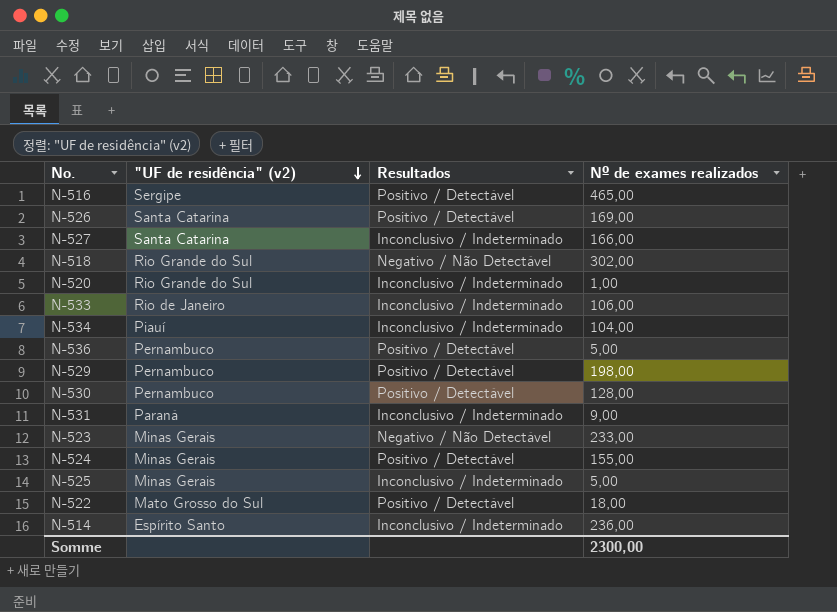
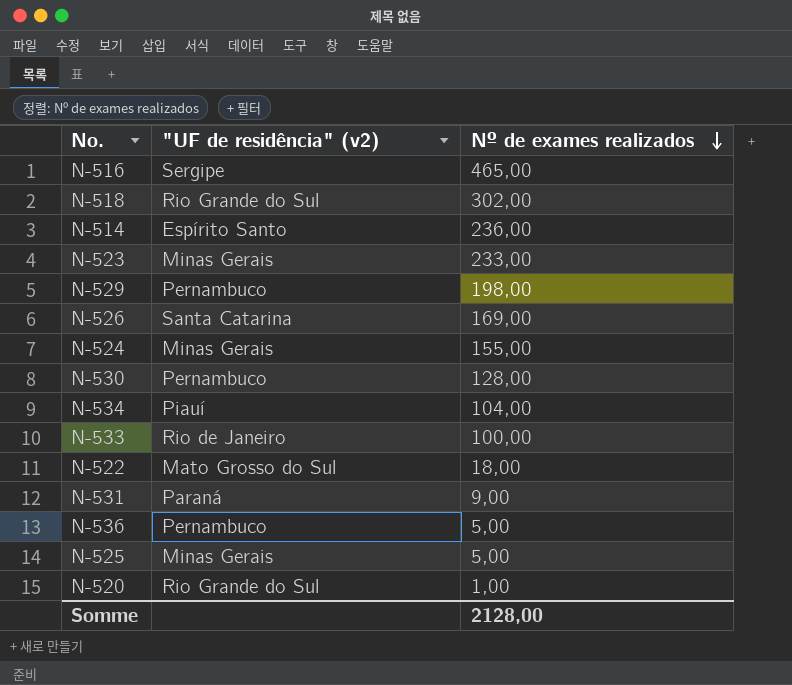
row order: "UF de residência" (v2) descending -> Nº de exames realizados descending
column Resultados | position: 3 -> none
row N-527: Santa Catarina | Inconclusivo / Indeterminado | 166,00 -> none
N-533 | Nº de exames realizados: 106,00 -> 100,00
Somme | Nº de exames realizados: 2300,00 -> 2128,00

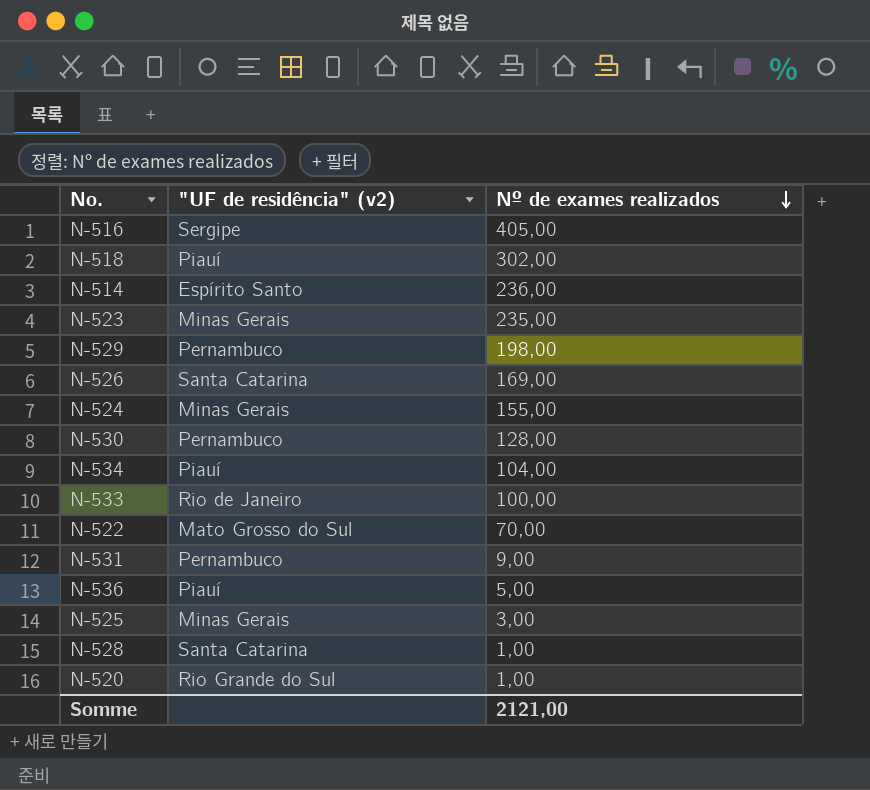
N-516 | Nº de exames realizados: 465,00 -> 405,00
N-518 | "UF de residência" (v2): Rio Grande do Sul -> Piauí
N-523 | Nº de exames realizados: 233,00 -> 235,00
N-522 | Nº de exames realizados: 18,00 -> 70,00
N-531 | "UF de residência" (v2): Paraná -> Pernambuco
N-536 | "UF de residência" (v2): Pernambuco -> Piauí
N-525 | Nº de exames realizados: 5,00 -> 3,00
row N-528: none -> Santa Catarina | 1,00
Somme | Nº de exames realizados: 2128,00 -> 2121,00

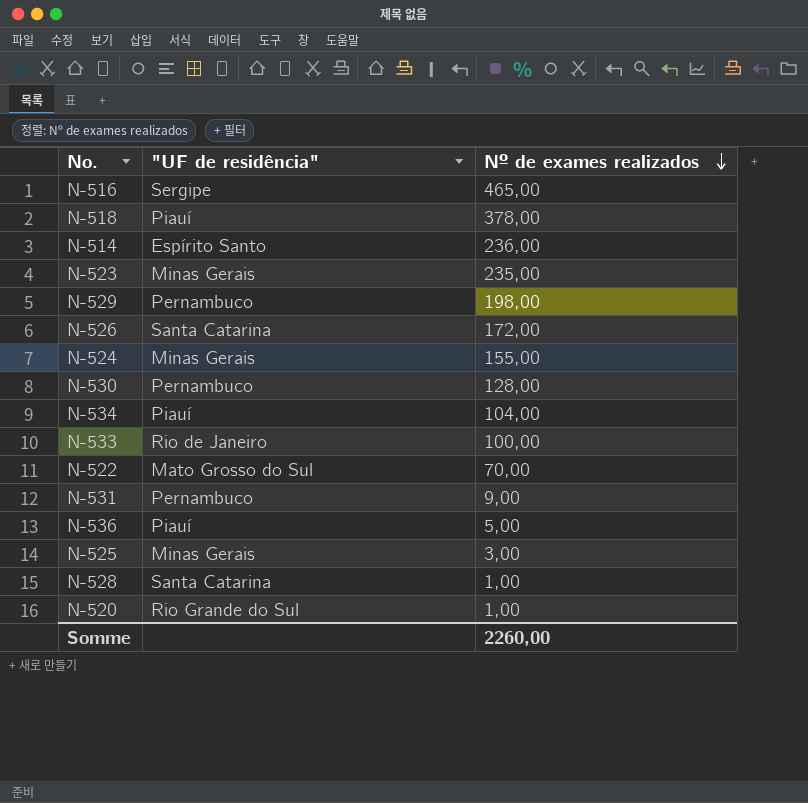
column name: "UF de residência" (v2) -> "UF de residência"
N-516 | Nº de exames realizados: 405,00 -> 465,00
N-518 | Nº de exames realizados: 302,00 -> 378,00
N-526 | Nº de exames realizados: 169,00 -> 172,00
Somme | Nº de exames realizados: 2121,00 -> 2260,00

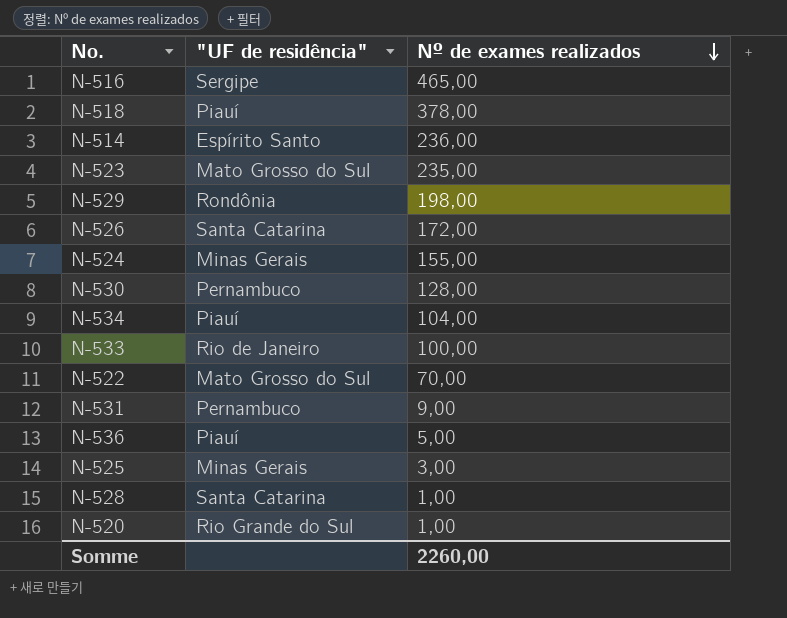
N-523 | "UF de residência": Minas Gerais -> Mato Grosso do Sul
N-529 | "UF de residência": Pernambuco -> Rondônia

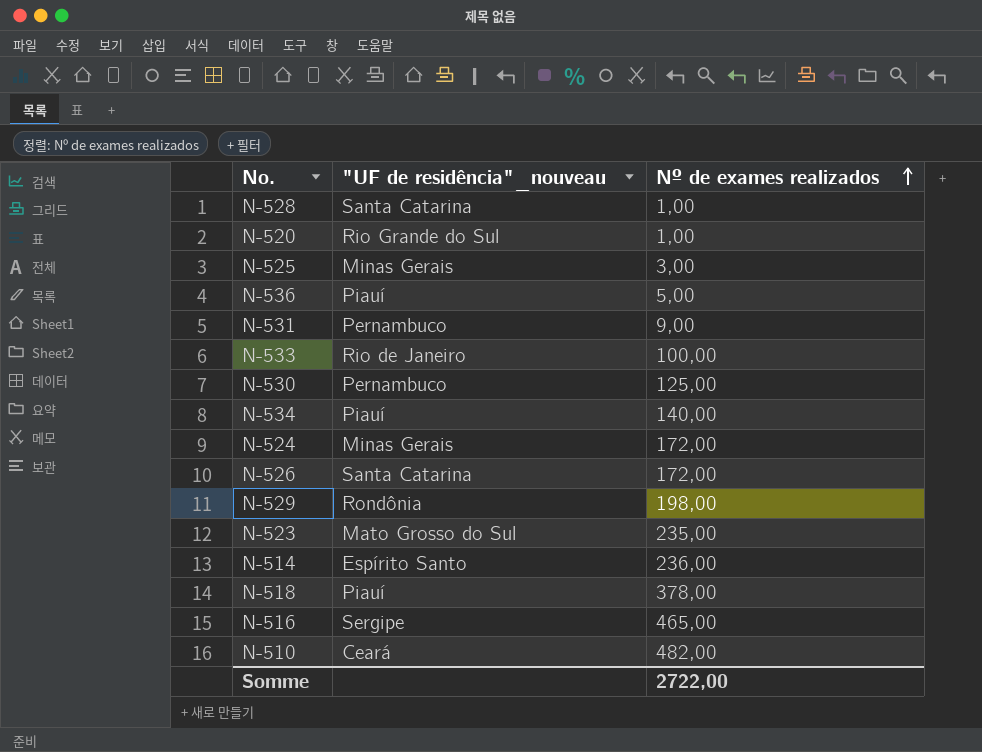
row order: Nº de exames realizados descending -> Nº de exames realizados ascending
column name: "UF de residência" -> "UF de residência"_nouveau
row N-522: Mato Grosso do Sul | 70,00 -> none
N-530 | Nº de exames realizados: 128,00 -> 125,00
N-534 | Nº de exames realizados: 104,00 -> 140,00
N-524 | Nº de exames realizados: 155,00 -> 172,00
row N-510: none -> Ceará | 482,00
Somme | Nº de exames realizados: 2260,00 -> 2722,00

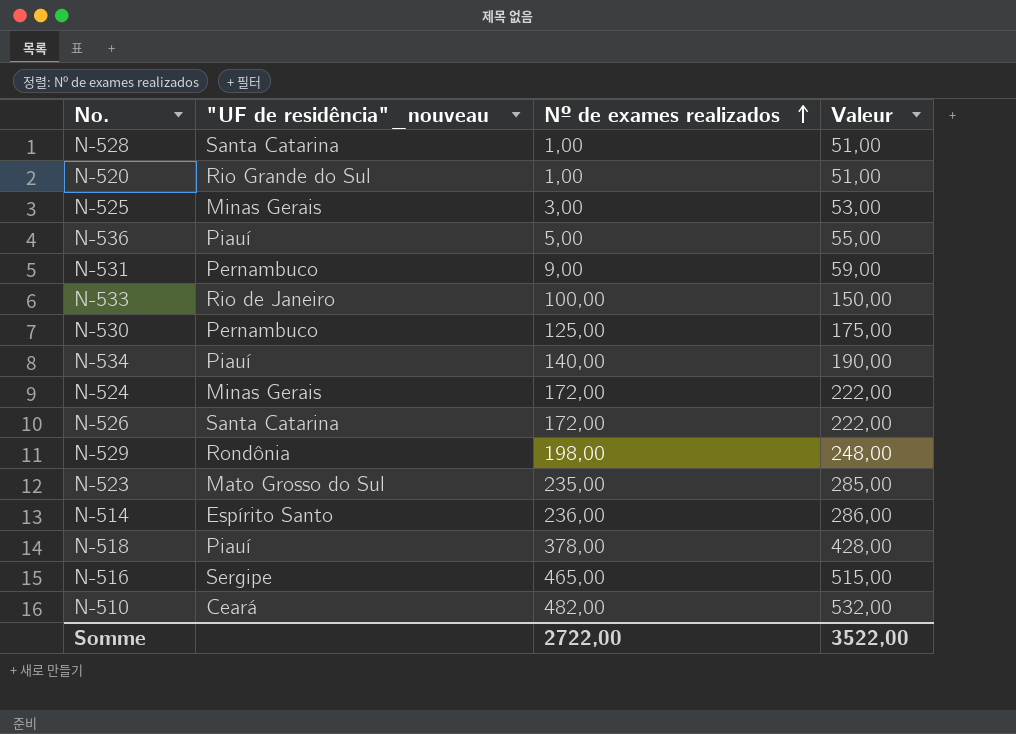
column Valeur | formula: none -> [Nº de exames realizados] + 50

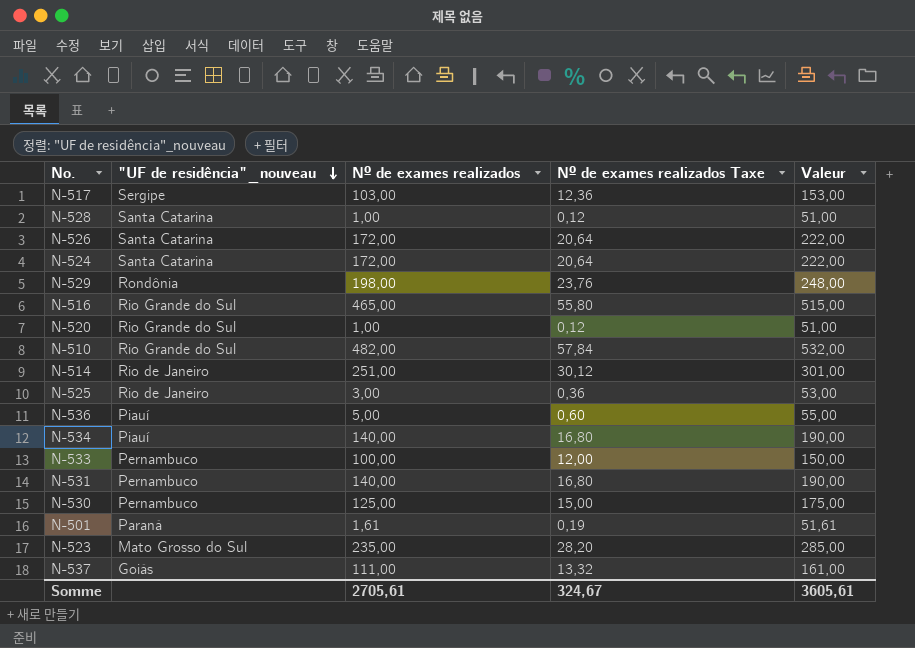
row order: Nº de exames realizados ascending -> "UF de residência"_nouveau descending
column Nº de exames realizados Taxe | formula: none -> [Nº de exames realizados] * 0,12
row N-518: Piauí | 378,00 | 428,00 -> none
row N-517: none -> Sergipe | 103,00 | 12,36 | 153,00
N-524 | "UF de residência"_nouveau: Minas Gerais -> Santa Catarina
N-516 | "UF de residência"_nouveau: Sergipe -> Rio Grande do Sul
N-510 | "UF de residência"_nouveau: Ceará -> Rio Grande do Sul
N-514 | "UF de residência"_nouveau: Espírito Santo -> Rio de Janeiro
N-514 | Nº de exames realizados: 236,00 -> 251,00
N-514 | Valeur: 286,00 -> 301,00
N-525 | "UF de residência"_nouveau: Minas Gerais -> Rio de Janeiro
N-533 | "UF de residência"_nouveau: Rio de Janeiro -> Pernambuco
N-531 | Nº de exames realizados: 9,00 -> 140,00
N-531 | Valeur: 59,00 -> 190,00
row N-501: none -> Paraná | 1,61 | 0,19 | 51,61
row N-537: none -> Goiás | 111,00 | 13,32 | 161,00
Somme | Nº de exames realizados: 2722,00 -> 2705,61
Somme | Valeur: 3522,00 -> 3605,61

